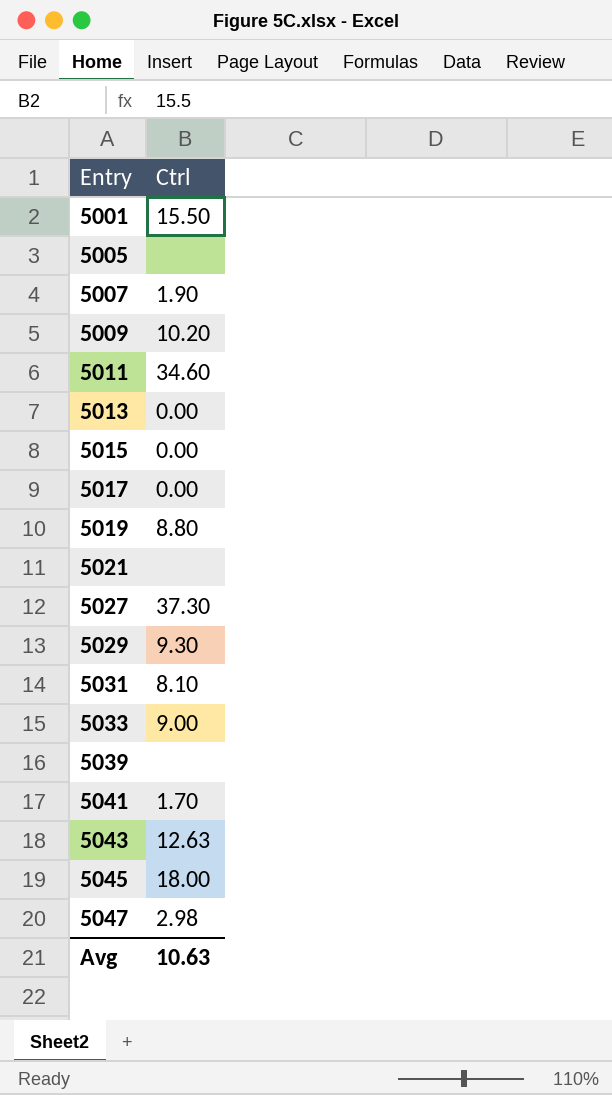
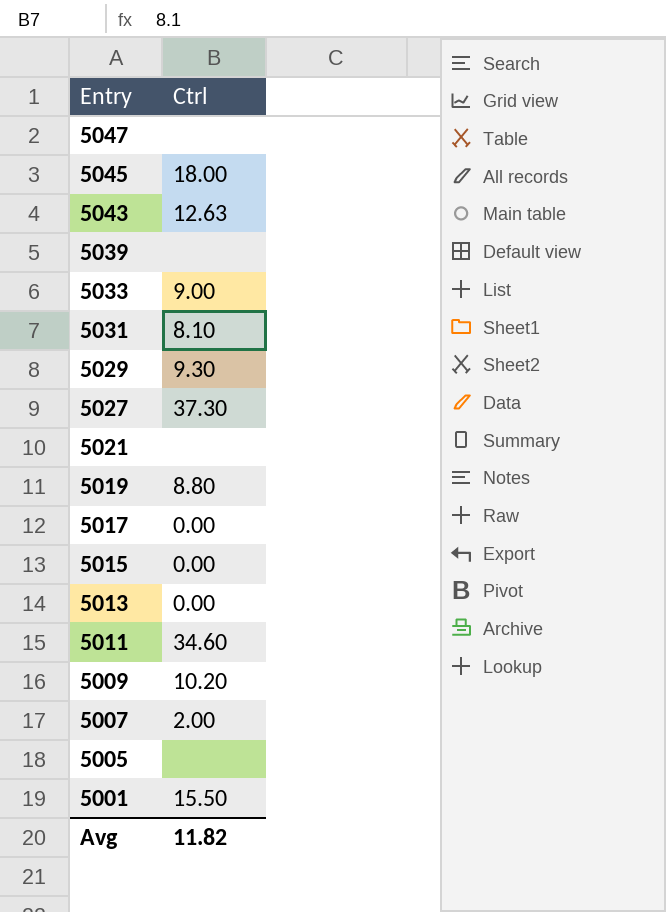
row order: Entry ascending -> Entry descending
row 5041: 1.70 -> none
5047 | Ctrl: 2.98 -> none
5007 | Ctrl: 1.90 -> 2.00
Avg | Ctrl: 10.63 -> 11.82

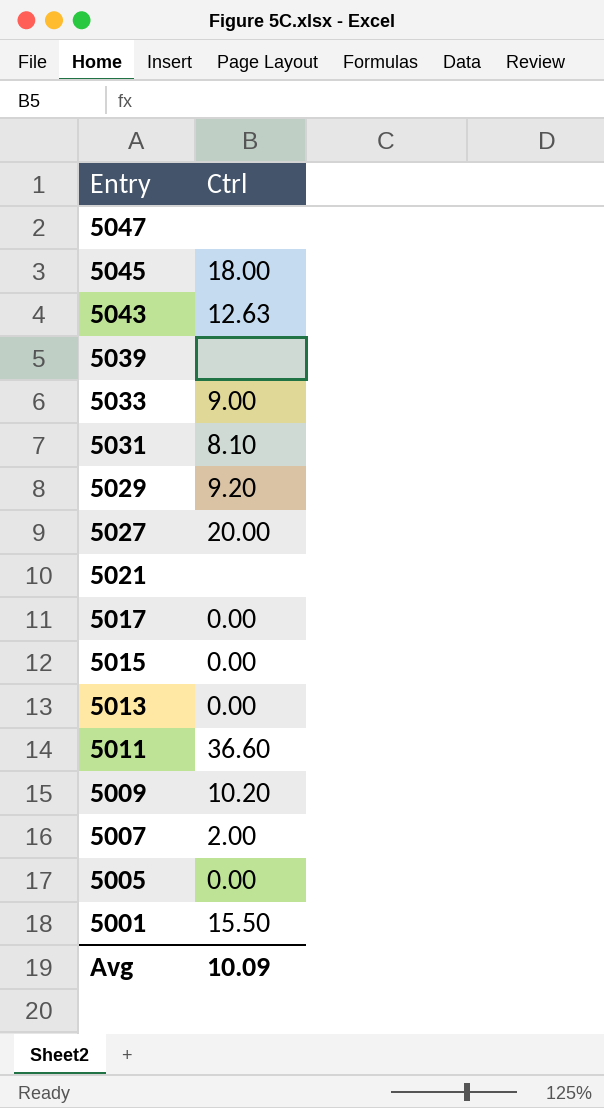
row 5019: 8.80 -> none
5029 | Ctrl: 9.30 -> 9.20
5027 | Ctrl: 37.30 -> 20.00
5011 | Ctrl: 34.60 -> 36.60
5005 | Ctrl: none -> 0.00
Avg | Ctrl: 11.82 -> 10.09

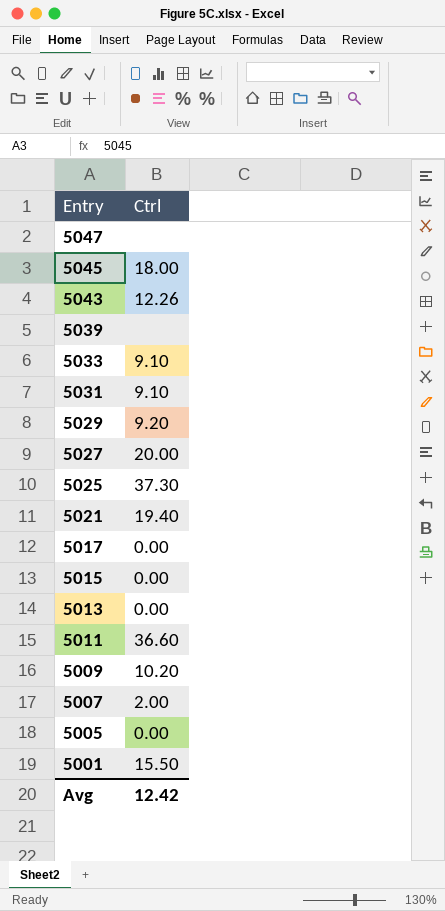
5043 | Ctrl: 12.63 -> 12.26
5033 | Ctrl: 9.00 -> 9.10
5031 | Ctrl: 8.10 -> 9.10
row 5025: none -> 37.30
5021 | Ctrl: none -> 19.40
Avg | Ctrl: 10.09 -> 12.42

